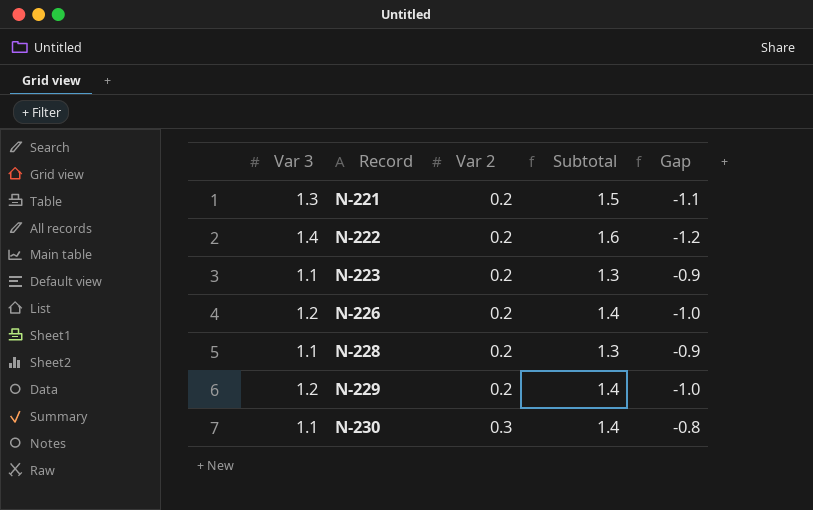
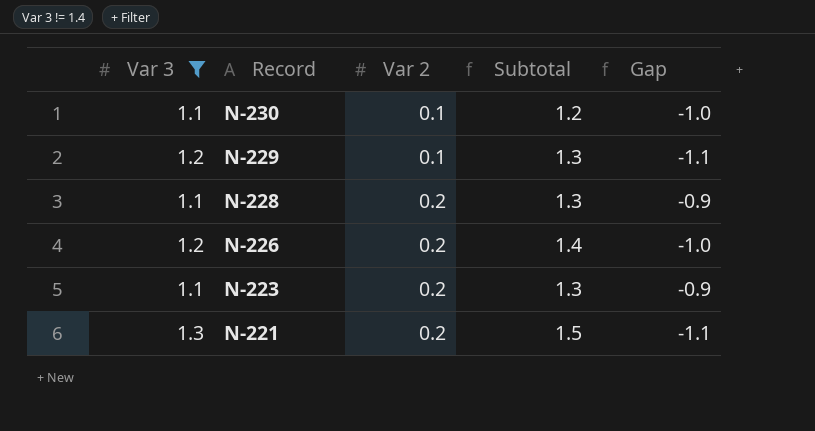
filter: none -> Var 3 != 1.4
row order: Record ascending -> Record descending
N-230 | Var 2: 0.3 -> 0.1
N-230 | Subtotal: 1.4 -> 1.2
N-230 | Gap: -0.8 -> -1.0
N-229 | Var 2: 0.2 -> 0.1
N-229 | Subtotal: 1.4 -> 1.3
N-229 | Gap: -1.0 -> -1.1

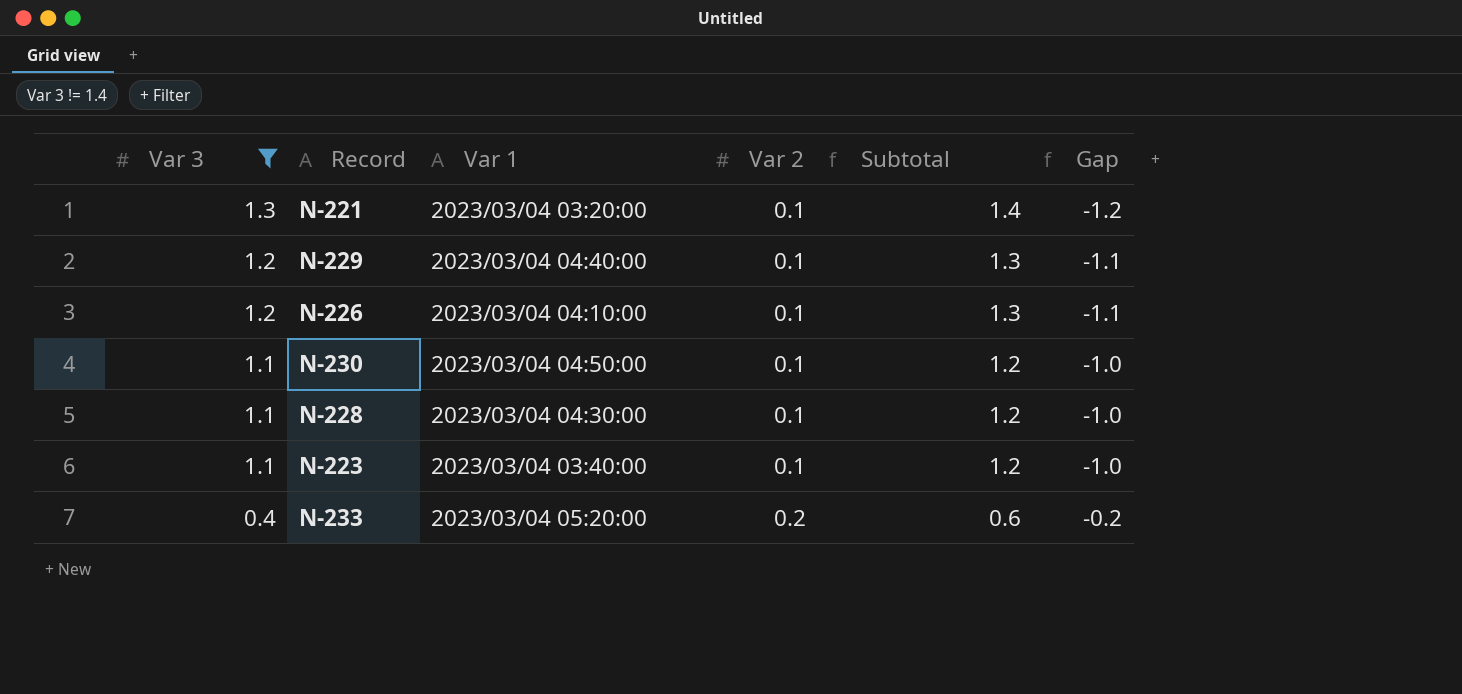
row order: Record descending -> Var 3 descending
column Var 1 | position: none -> 3
N-221 | Var 2: 0.2 -> 0.1
N-221 | Subtotal: 1.5 -> 1.4
N-221 | Gap: -1.1 -> -1.2
N-226 | Var 2: 0.2 -> 0.1
N-226 | Subtotal: 1.4 -> 1.3
N-226 | Gap: -1.0 -> -1.1
N-228 | Var 2: 0.2 -> 0.1
N-228 | Subtotal: 1.3 -> 1.2
N-228 | Gap: -0.9 -> -1.0
N-223 | Var 2: 0.2 -> 0.1
N-223 | Subtotal: 1.3 -> 1.2
N-223 | Gap: -0.9 -> -1.0
row N-233: none -> 0.4 | 2023/03/04 05:20:00 | 0.2 | 0.6 | -0.2

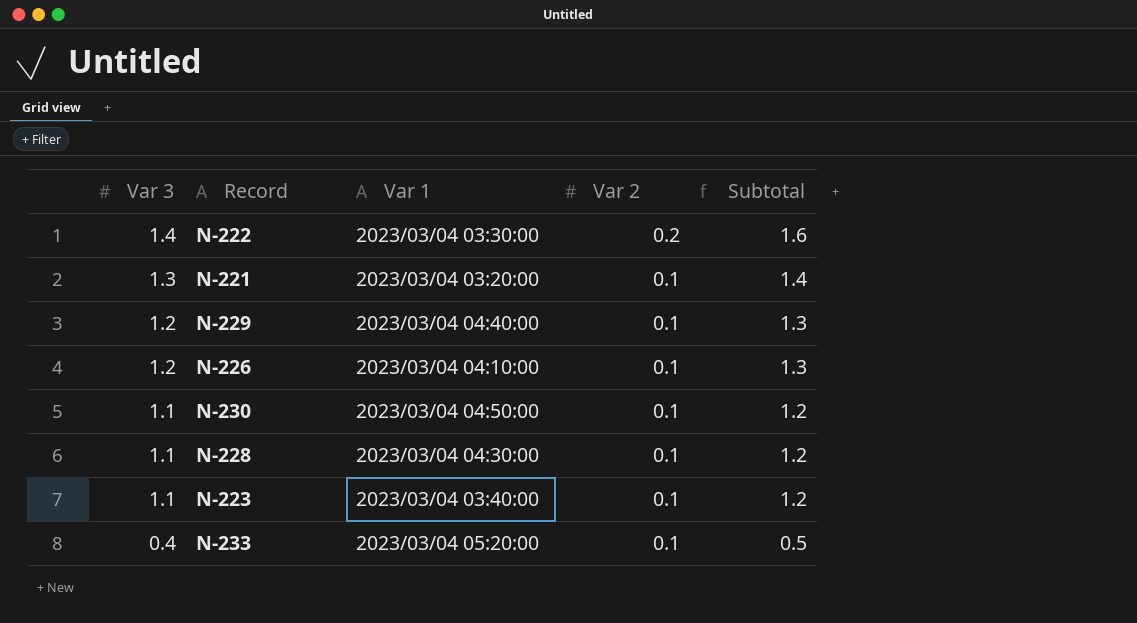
filter: Var 3 != 1.4 -> none
column Gap | formula: [Var 2] - [Var 3] -> none
N-233 | Var 2: 0.2 -> 0.1
N-233 | Subtotal: 0.6 -> 0.5

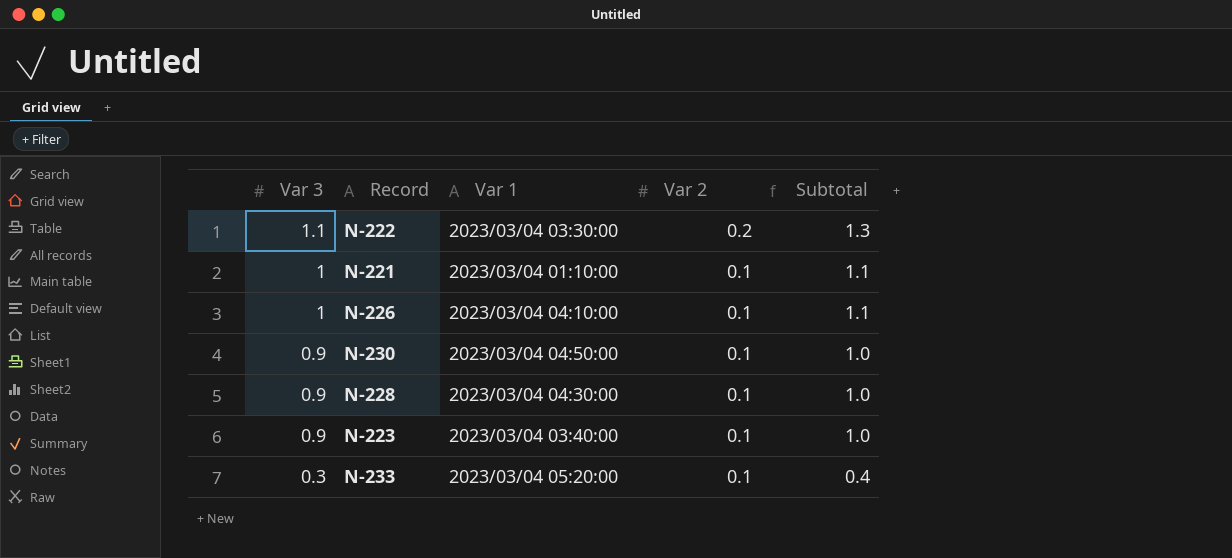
row N-229: 1.2 | 2023/03/04 04:40:00 | 0.1 | 1.3 -> none
N-222 | Var 3: 1.4 -> 1.1
N-222 | Subtotal: 1.6 -> 1.3
N-221 | Var 3: 1.3 -> 1
N-221 | Var 1: 2023/03/04 03:20:00 -> 2023/03/04 01:10:00
N-221 | Subtotal: 1.4 -> 1.1
N-226 | Var 3: 1.2 -> 1
N-226 | Subtotal: 1.3 -> 1.1
N-230 | Var 3: 1.1 -> 0.9
N-230 | Subtotal: 1.2 -> 1.0
N-228 | Var 3: 1.1 -> 0.9
N-228 | Subtotal: 1.2 -> 1.0
N-223 | Var 3: 1.1 -> 0.9
N-223 | Subtotal: 1.2 -> 1.0
N-233 | Var 3: 0.4 -> 0.3
N-233 | Subtotal: 0.5 -> 0.4

